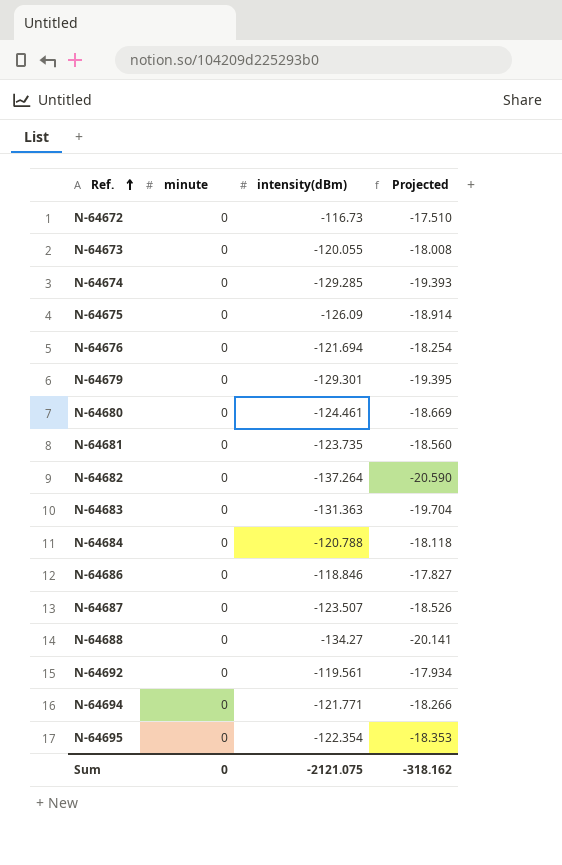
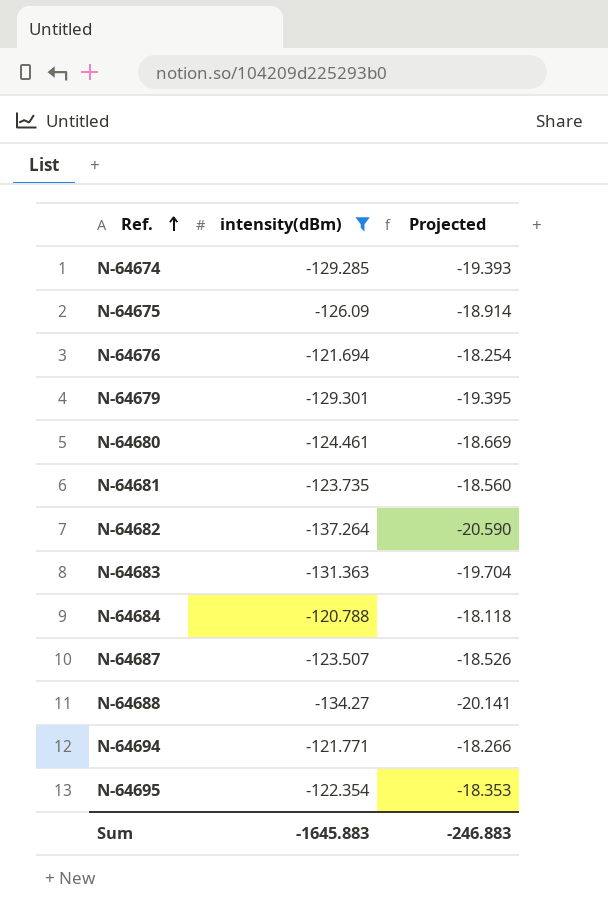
filter: none -> intensity(dBm) <= -120.788
column minute | position: 2 -> none
Sum | intensity(dBm): -2121.075 -> -1645.883
Sum | Projected: -318.162 -> -246.883

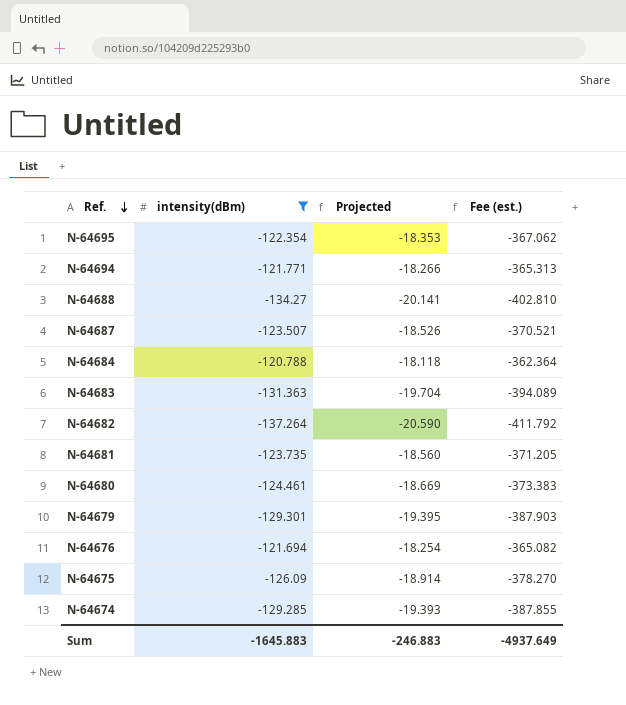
row order: Ref. ascending -> Ref. descending
column Fee (est.) | formula: none -> [intensity(dBm)] * 3

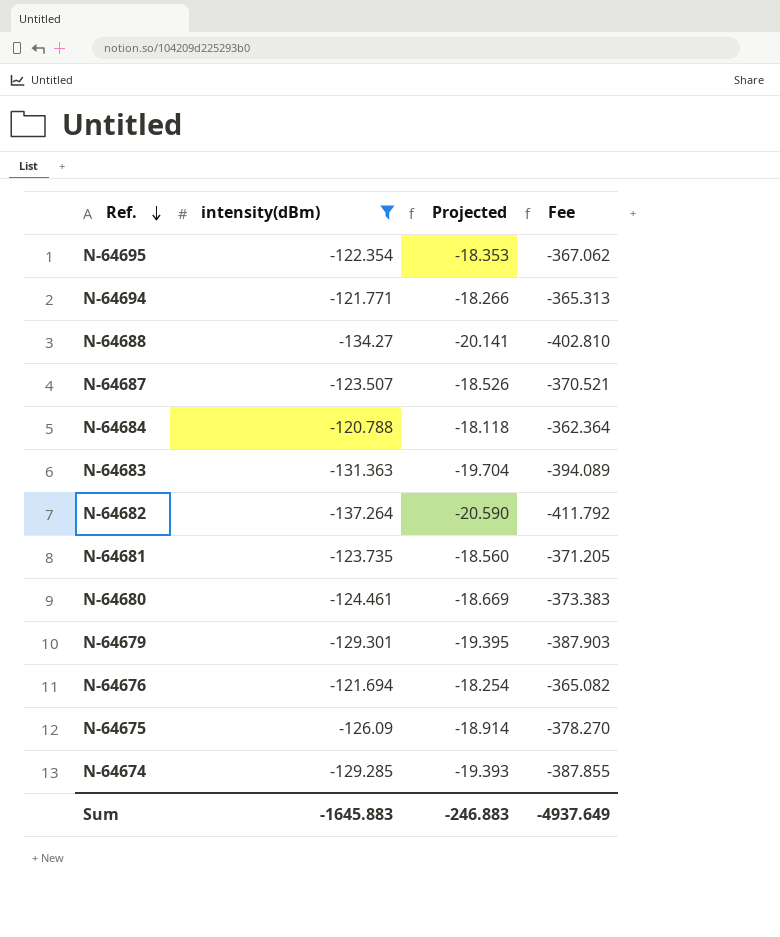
column name: Fee (est.) -> Fee

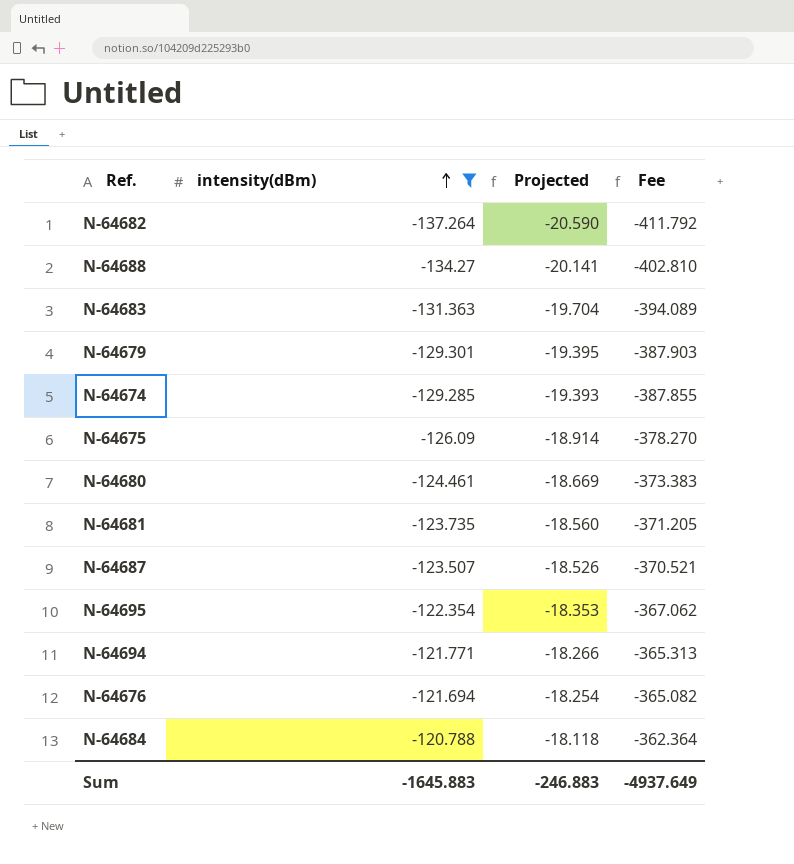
row order: Ref. descending -> intensity(dBm) ascending

